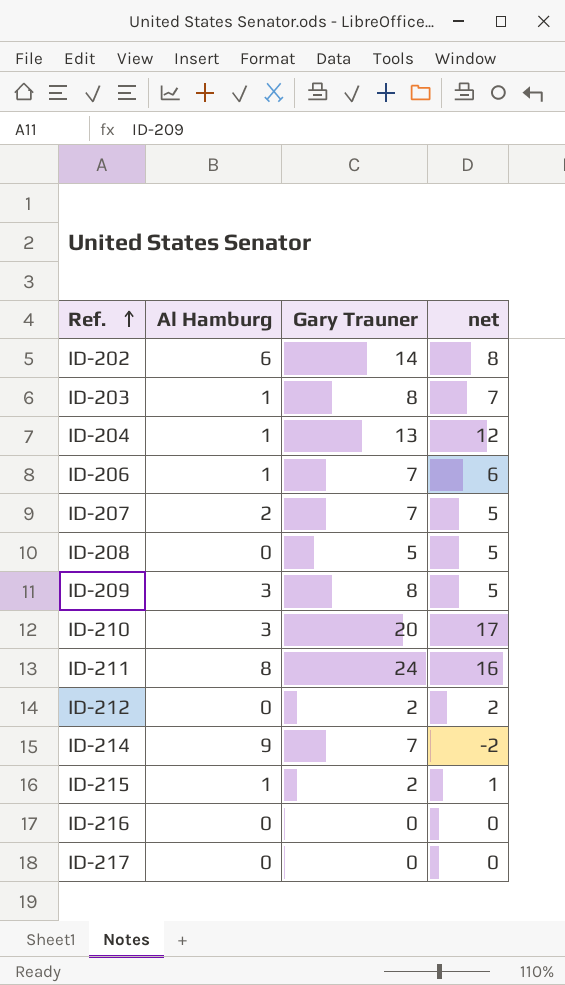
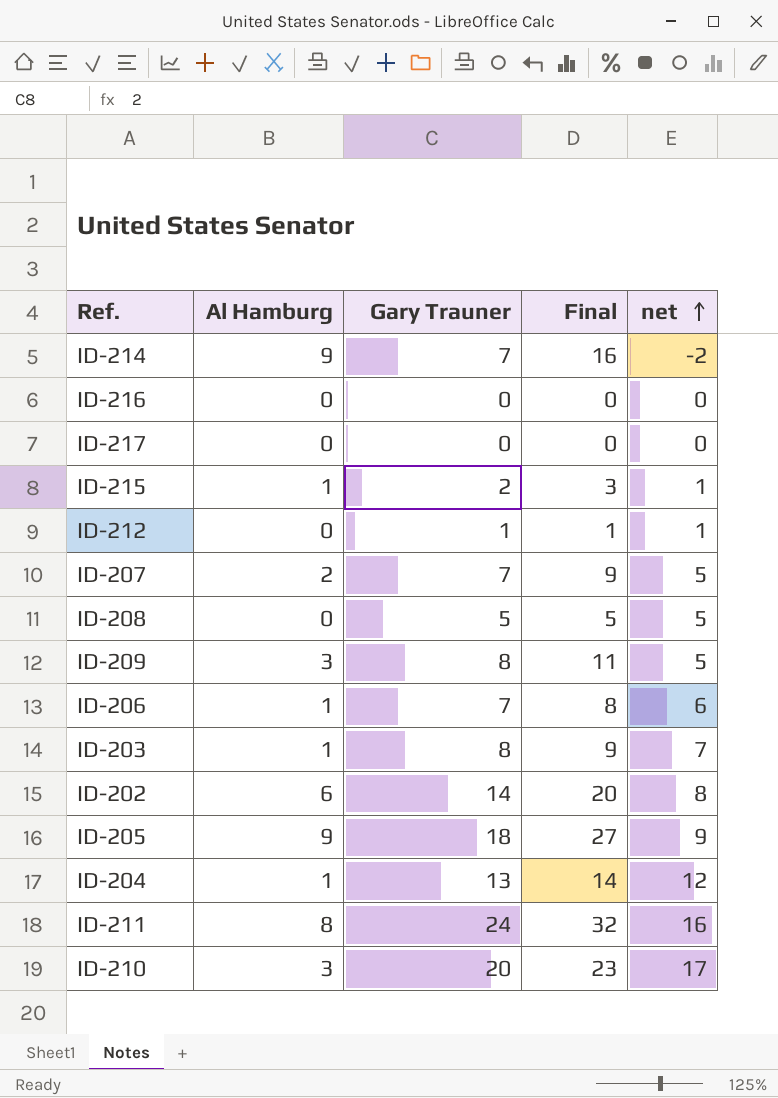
row order: Ref. ascending -> net ascending
column Final | formula: none -> [Al Hamburg] + [Gary Trauner]
ID-212 | Gary Trauner: 2 -> 1
ID-212 | net: 2 -> 1
row ID-205: none -> 9 | 18 | 27 | 9

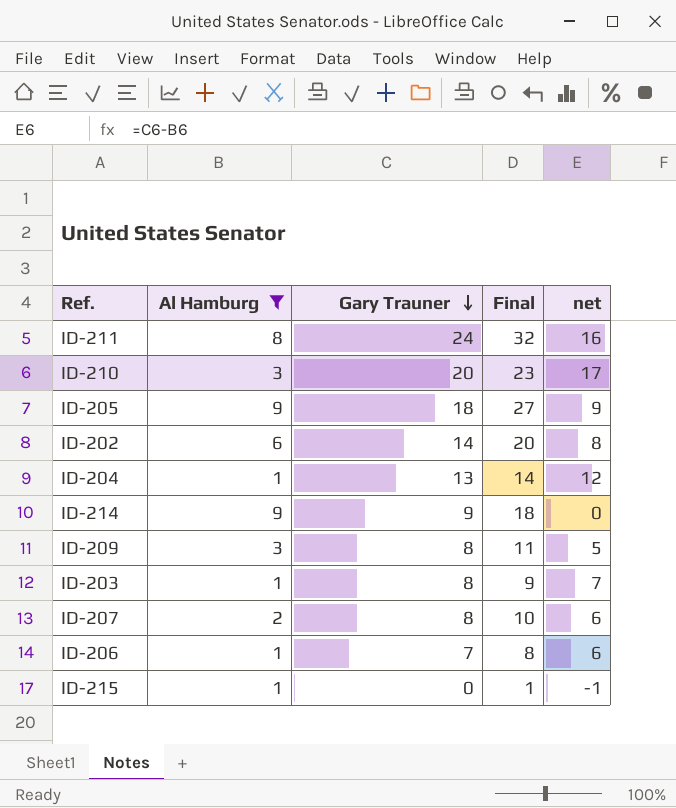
filter: none -> Al Hamburg != 0
row order: net ascending -> Gary Trauner descending
ID-214 | Gary Trauner: 7 -> 9
ID-214 | Final: 16 -> 18
ID-214 | net: -2 -> 0
ID-207 | Gary Trauner: 7 -> 8
ID-207 | Final: 9 -> 10
ID-207 | net: 5 -> 6
ID-215 | Gary Trauner: 2 -> 0
ID-215 | Final: 3 -> 1
ID-215 | net: 1 -> -1

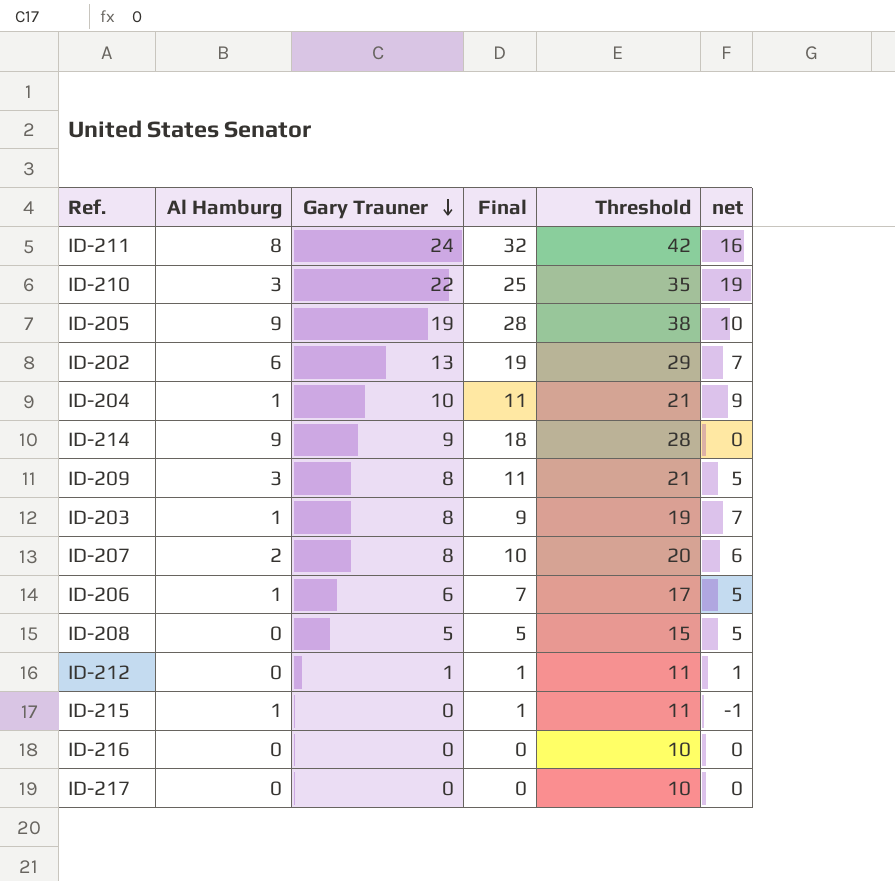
filter: Al Hamburg != 0 -> none
column Threshold | formula: none -> [Final] + 10
ID-210 | Gary Trauner: 20 -> 22
ID-210 | Final: 23 -> 25
ID-210 | net: 17 -> 19
ID-205 | Gary Trauner: 18 -> 19
ID-205 | Final: 27 -> 28
ID-205 | net: 9 -> 10
ID-202 | Gary Trauner: 14 -> 13
ID-202 | Final: 20 -> 19
ID-202 | net: 8 -> 7
ID-204 | Gary Trauner: 13 -> 10
ID-204 | Final: 14 -> 11
ID-204 | net: 12 -> 9
ID-206 | Gary Trauner: 7 -> 6
ID-206 | Final: 8 -> 7
ID-206 | net: 6 -> 5

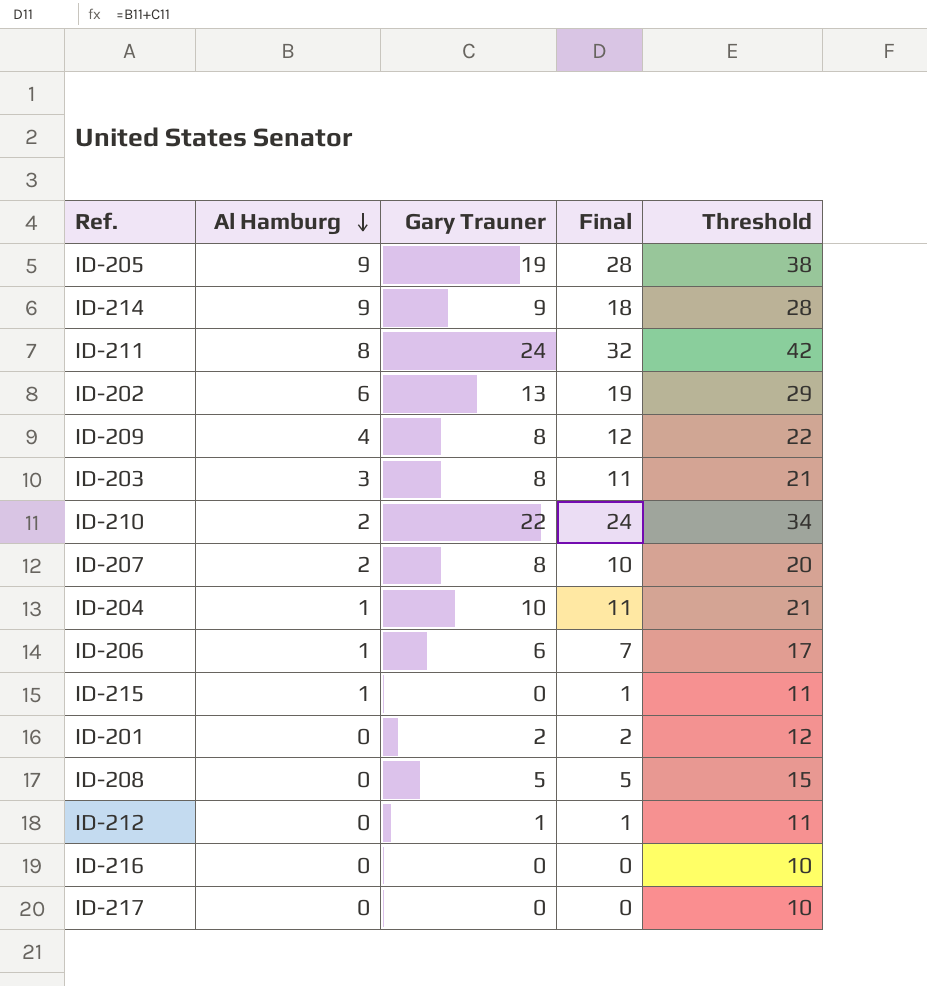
row order: Gary Trauner descending -> Al Hamburg descending
column net | formula: [Gary Trauner] - [Al Hamburg] -> none
ID-209 | Al Hamburg: 3 -> 4
ID-209 | Final: 11 -> 12
ID-209 | Threshold: 21 -> 22
ID-203 | Al Hamburg: 1 -> 3
ID-203 | Final: 9 -> 11
ID-203 | Threshold: 19 -> 21
ID-210 | Al Hamburg: 3 -> 2
ID-210 | Final: 25 -> 24
ID-210 | Threshold: 35 -> 34
row ID-201: none -> 0 | 2 | 2 | 12

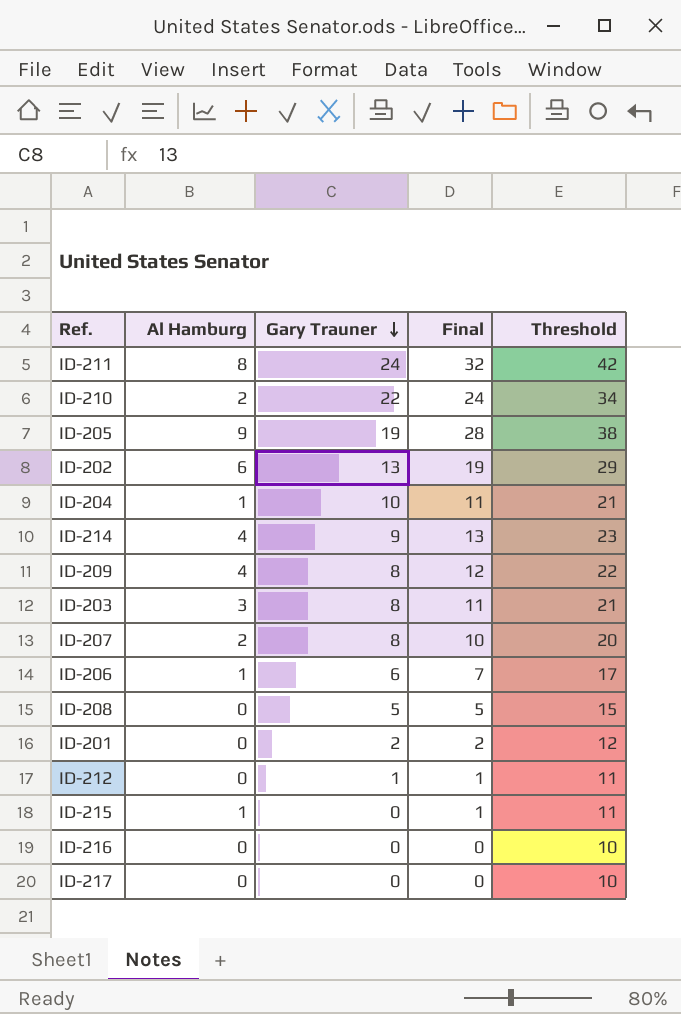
row order: Al Hamburg descending -> Gary Trauner descending
ID-214 | Al Hamburg: 9 -> 4
ID-214 | Final: 18 -> 13
ID-214 | Threshold: 28 -> 23

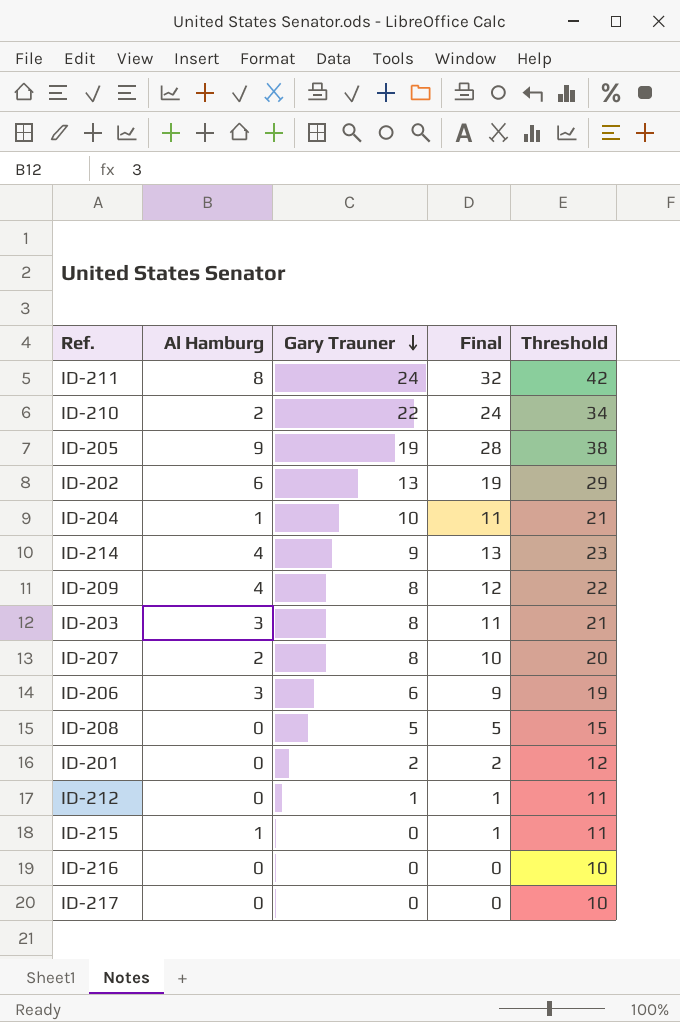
ID-206 | Al Hamburg: 1 -> 3
ID-206 | Final: 7 -> 9
ID-206 | Threshold: 17 -> 19

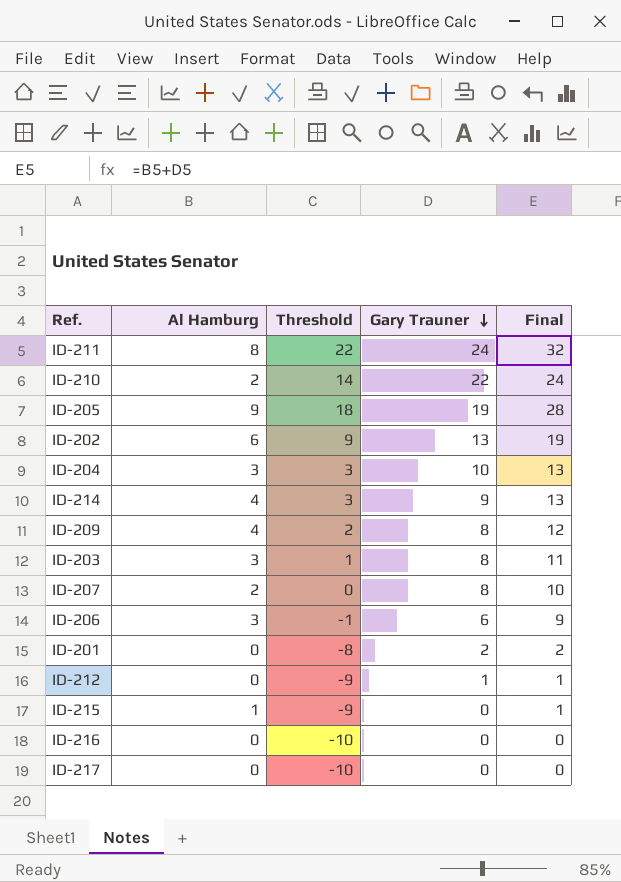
column Threshold | formula: [Final] + 10 -> [Final] - 10
column Threshold | position: 5 -> 3
row ID-208: 0 | 5 | 5 | 15 -> none
ID-204 | Al Hamburg: 1 -> 3
ID-204 | Final: 11 -> 13

